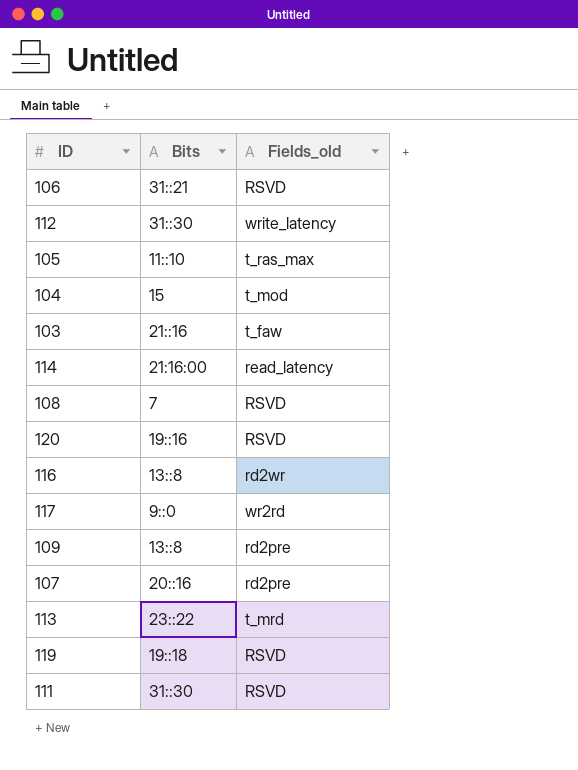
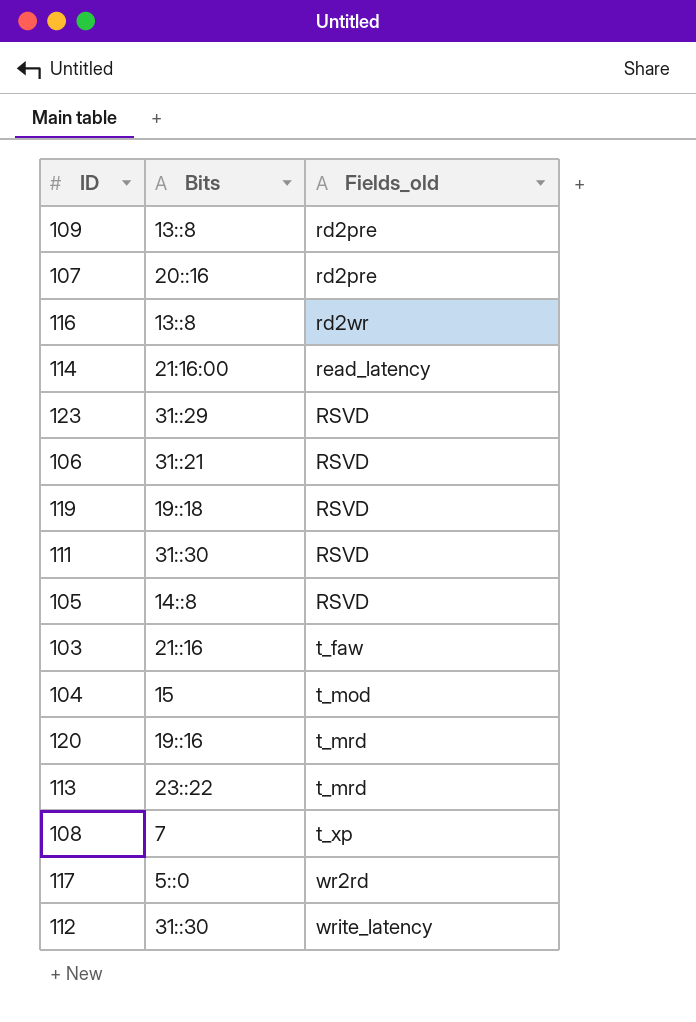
row order: none -> Fields_old ascending
row 123: none -> 31::29 | RSVD
105 | Bits: 11::10 -> 14::8
105 | Fields_old: t_ras_max -> RSVD
120 | Fields_old: RSVD -> t_mrd
108 | Fields_old: RSVD -> t_xp
117 | Bits: 9::0 -> 5::0

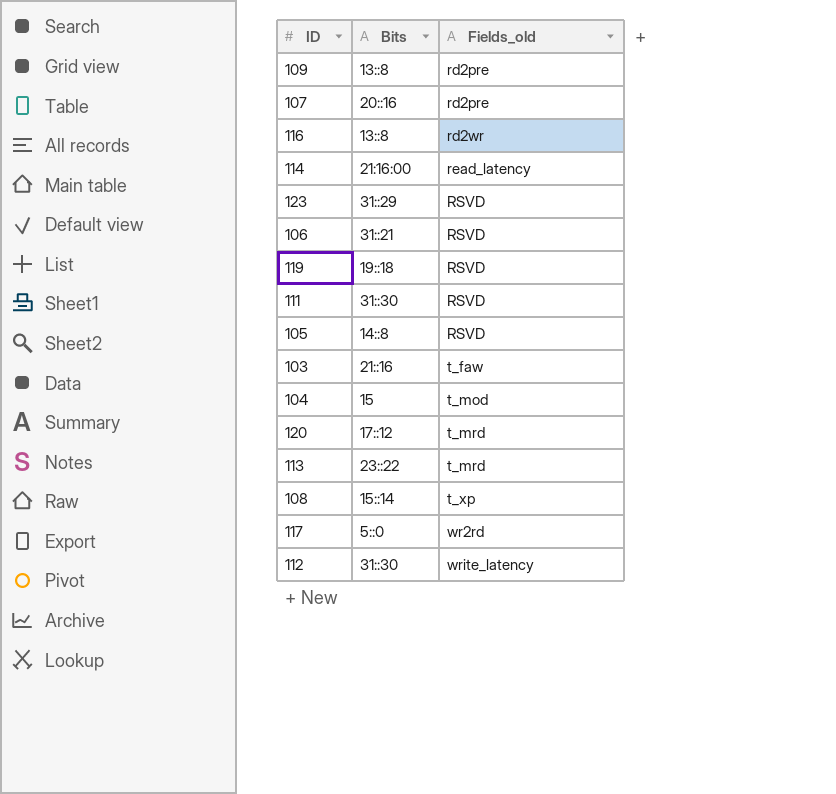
120 | Bits: 19::16 -> 17::12
108 | Bits: 7 -> 15::14

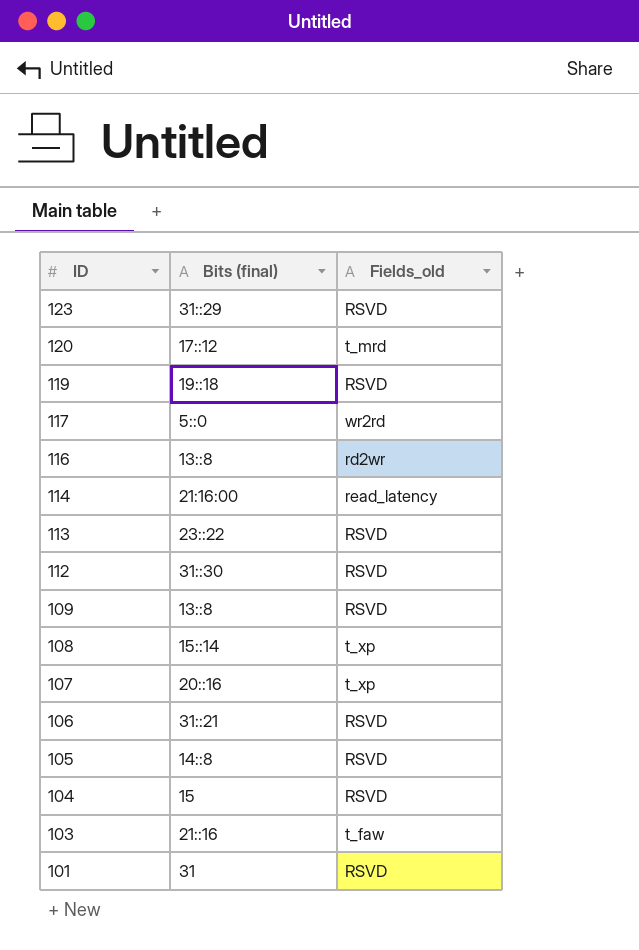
row order: Fields_old ascending -> ID descending
column name: Bits -> Bits (final)
row 111: 31::30 | RSVD -> none
113 | Fields_old: t_mrd -> RSVD
112 | Fields_old: write_latency -> RSVD
109 | Fields_old: rd2pre -> RSVD
107 | Fields_old: rd2pre -> t_xp
104 | Fields_old: t_mod -> RSVD
row 101: none -> 31 | RSVD

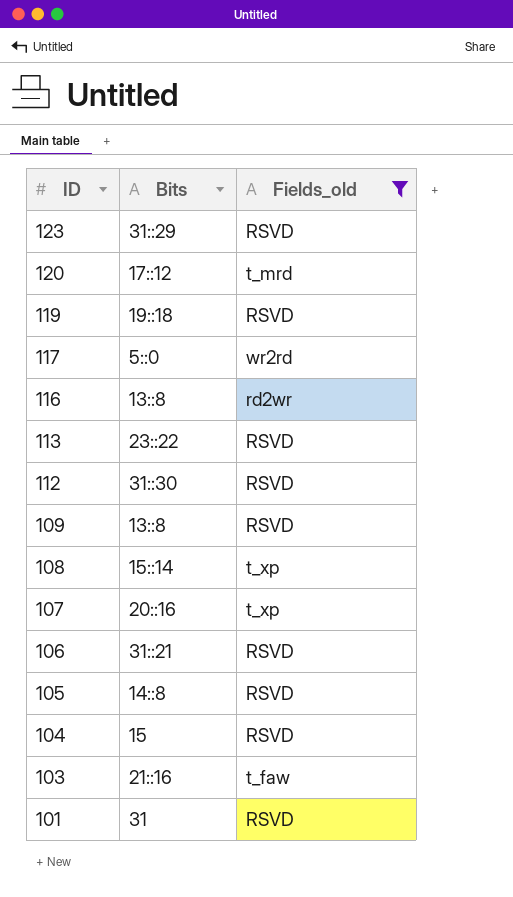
filter: none -> Fields_old != read_latency
column name: Bits (final) -> Bits

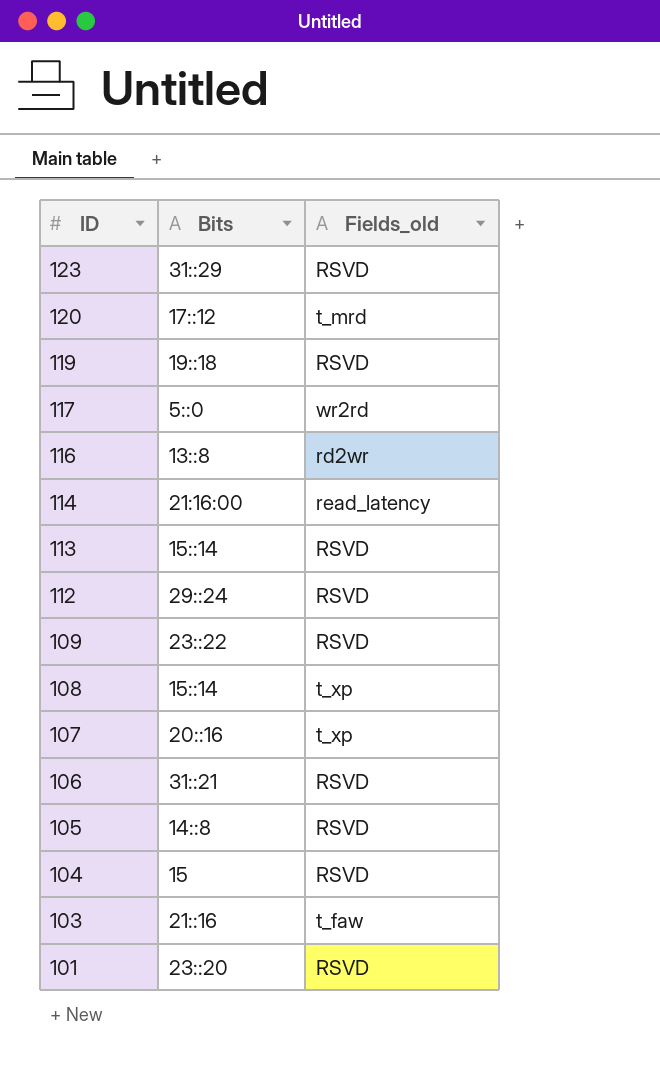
filter: Fields_old != read_latency -> none
113 | Bits: 23::22 -> 15::14
112 | Bits: 31::30 -> 29::24
109 | Bits: 13::8 -> 23::22
101 | Bits: 31 -> 23::20

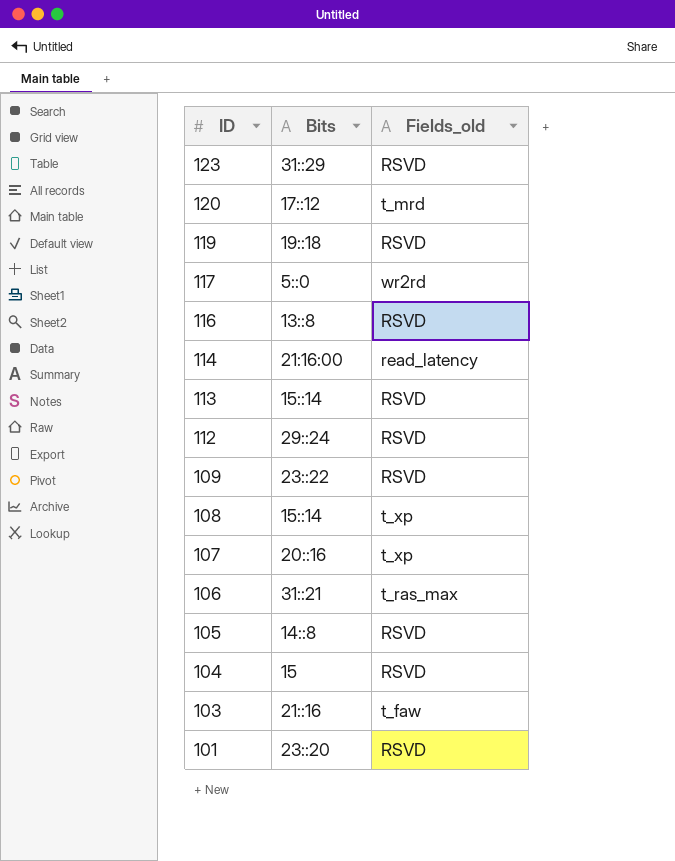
116 | Fields_old: rd2wr -> RSVD
106 | Fields_old: RSVD -> t_ras_max

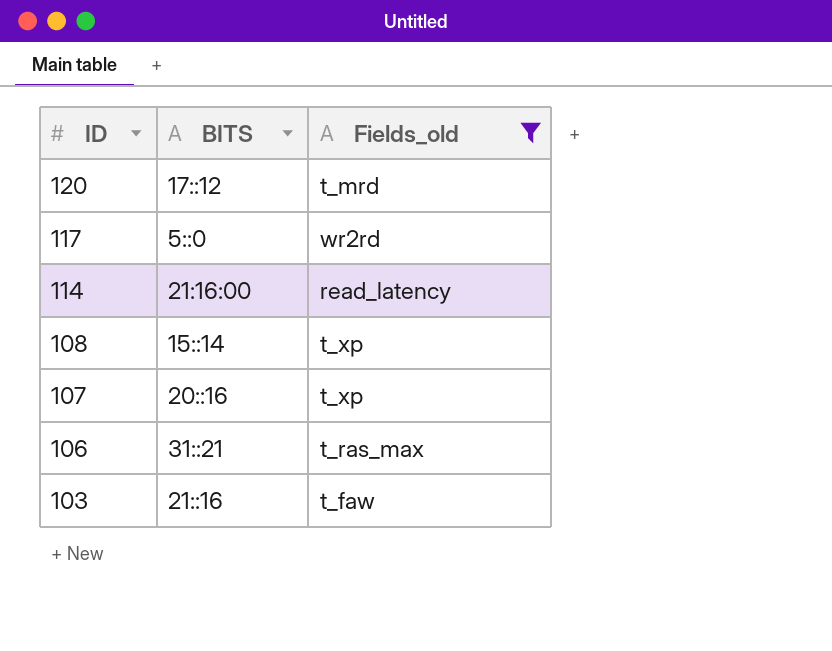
filter: none -> Fields_old != RSVD
column name: Bits -> BITS

